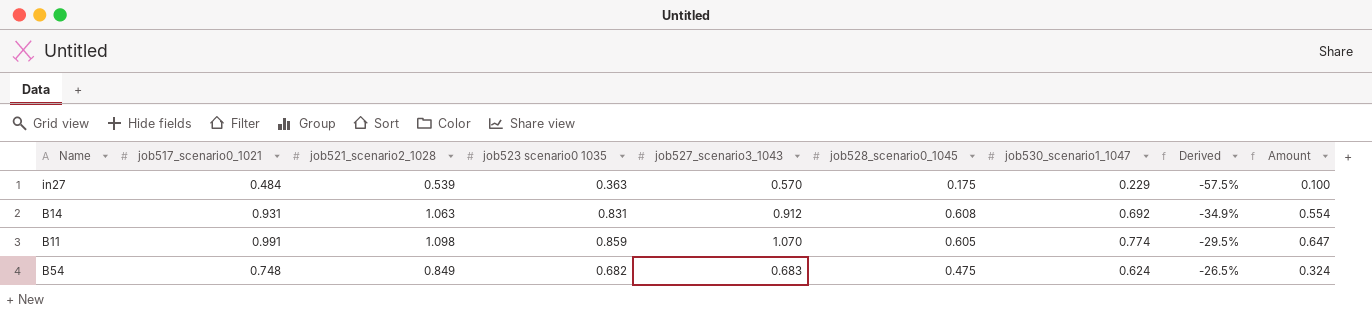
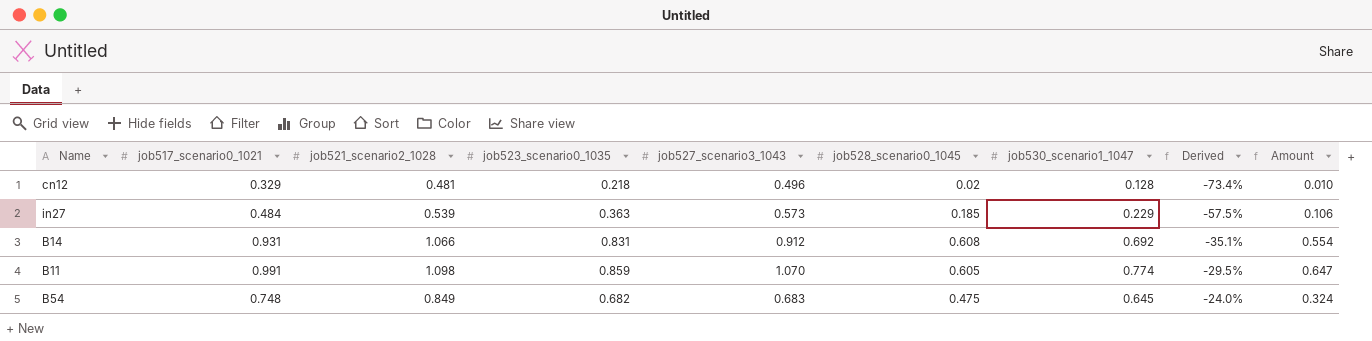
column name: job523 scenario0 1035 -> job523_scenario0_1035
row cn12: none -> 0.329 | 0.481 | 0.218 | 0.496 | 0.02 | 0.128 | -73.4% | 0.010
in27 | job527_scenario3_1043: 0.570 -> 0.573
in27 | job528_scenario0_1045: 0.175 -> 0.185
in27 | Amount: 0.100 -> 0.106
B14 | job521_scenario2_1028: 1.063 -> 1.066
B14 | Derived: -34.9% -> -35.1%
B54 | job530_scenario1_1047: 0.624 -> 0.645
B54 | Derived: -26.5% -> -24.0%

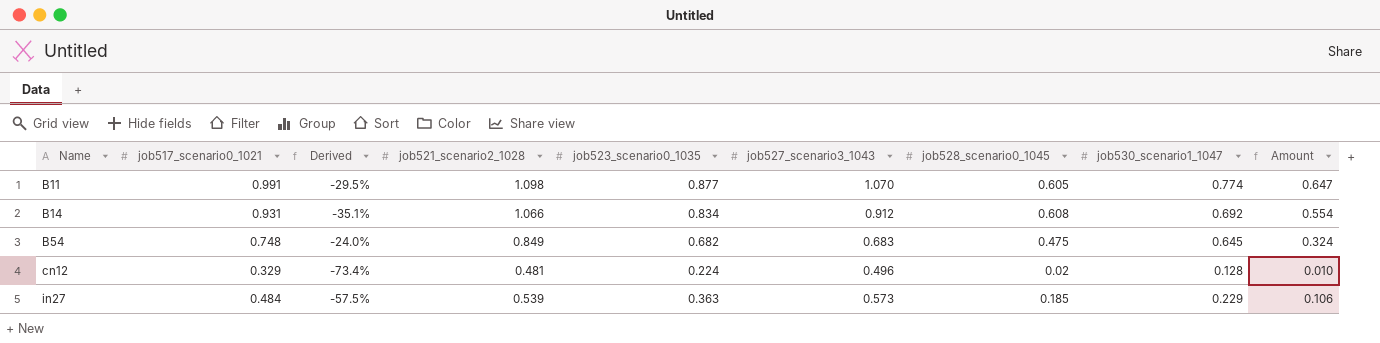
row order: Derived ascending -> Name ascending
column Derived | position: 8 -> 3
B11 | job523_scenario0_1035: 0.859 -> 0.877
B14 | job523_scenario0_1035: 0.831 -> 0.834
cn12 | job523_scenario0_1035: 0.218 -> 0.224

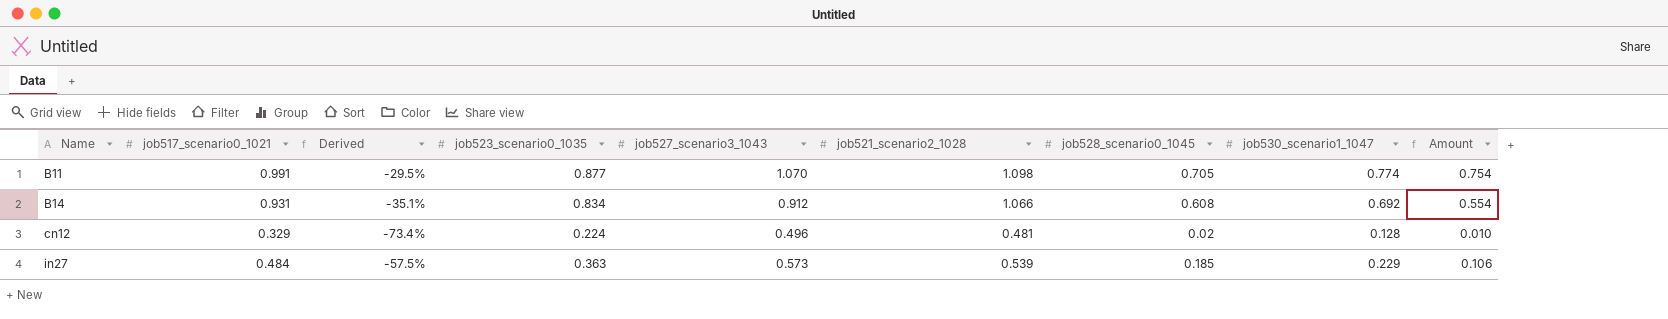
column job521_scenario2_1028 | position: 4 -> 6
row B54: 0.748 | -24.0% | 0.849 | 0.682 | 0.683 | 0.475 | 0.645 | 0.324 -> none
B11 | job528_scenario0_1045: 0.605 -> 0.705
B11 | Amount: 0.647 -> 0.754

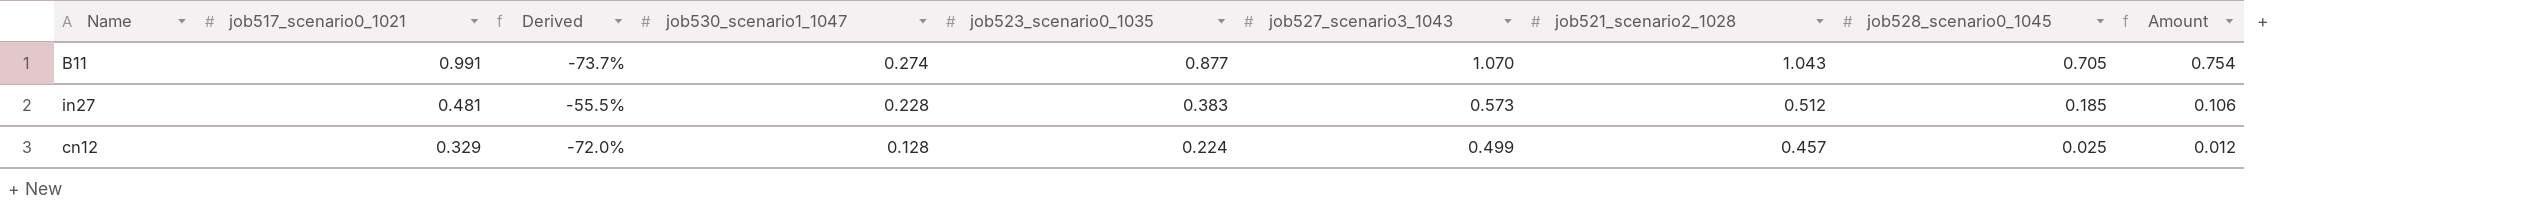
row order: Name ascending -> job517_scenario0_1021 descending
column job530_scenario1_1047 | position: 8 -> 4
row B14: 0.931 | -35.1% | 0.834 | 0.912 | 1.066 | 0.608 | 0.692 | 0.554 -> none
B11 | Derived: -29.5% -> -73.7%
B11 | job530_scenario1_1047: 0.774 -> 0.274
B11 | job521_scenario2_1028: 1.098 -> 1.043
in27 | job517_scenario0_1021: 0.484 -> 0.481
in27 | Derived: -57.5% -> -55.5%
in27 | job530_scenario1_1047: 0.229 -> 0.228
in27 | job523_scenario0_1035: 0.363 -> 0.383
in27 | job521_scenario2_1028: 0.539 -> 0.512
cn12 | Derived: -73.4% -> -72.0%
cn12 | job527_scenario3_1043: 0.496 -> 0.499
cn12 | job521_scenario2_1028: 0.481 -> 0.457
cn12 | job528_scenario0_1045: 0.02 -> 0.025
cn12 | Amount: 0.010 -> 0.012

